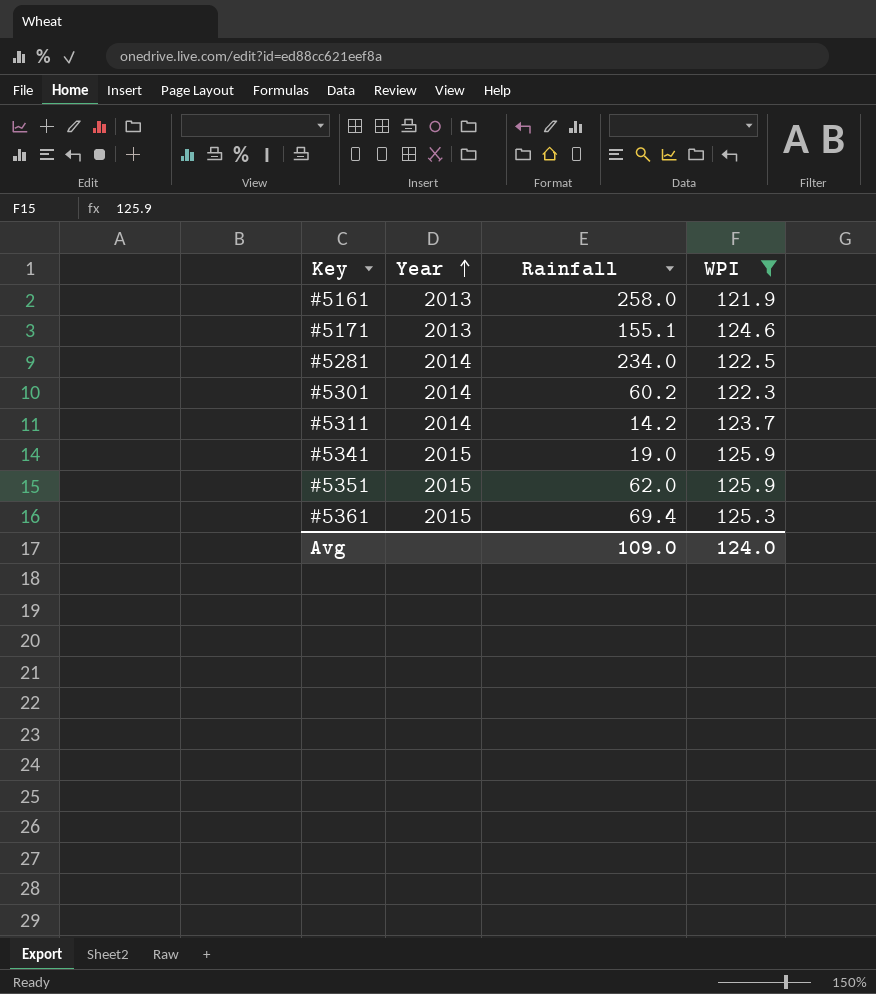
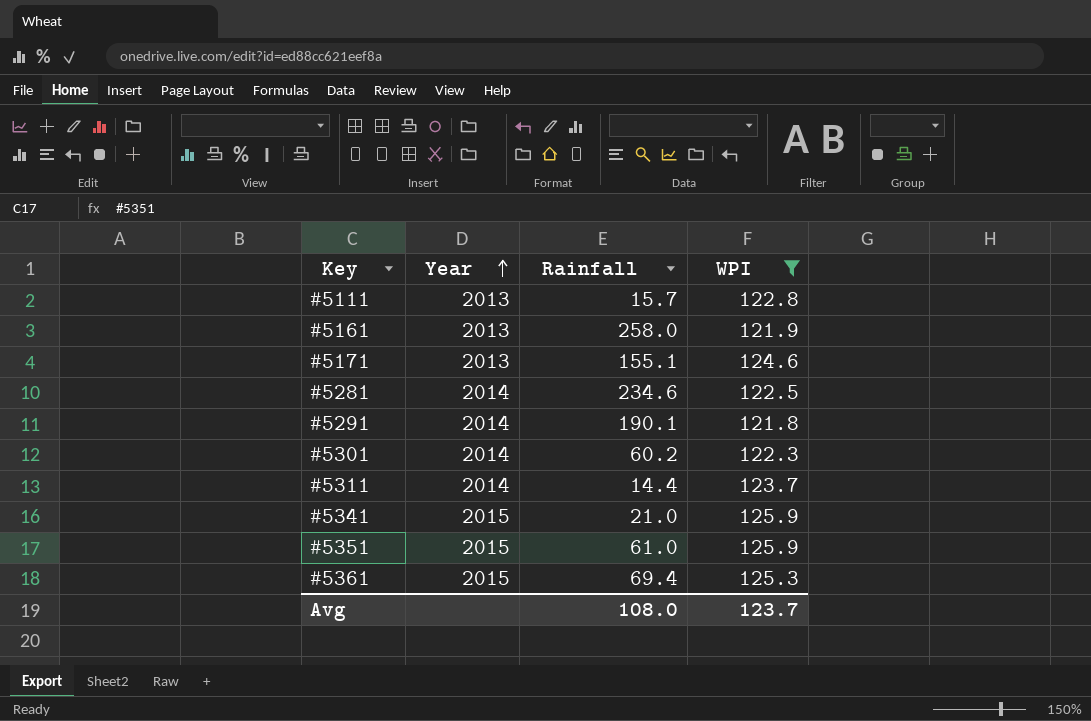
row #5111: none -> 2013 | 15.7 | 122.8
#5281 | Rainfall: 234.0 -> 234.6
row #5291: none -> 2014 | 190.1 | 121.8
#5311 | Rainfall: 14.2 -> 14.4
#5341 | Rainfall: 19.0 -> 21.0
#5351 | Rainfall: 62.0 -> 61.0
Avg | Rainfall: 109.0 -> 108.0
Avg | WPI: 124.0 -> 123.7

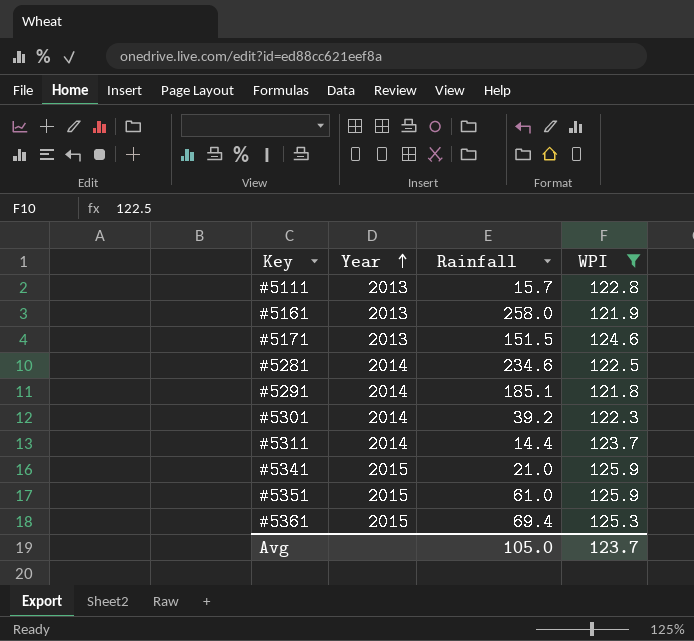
#5171 | Rainfall: 155.1 -> 151.5
#5291 | Rainfall: 190.1 -> 185.1
#5301 | Rainfall: 60.2 -> 39.2
Avg | Rainfall: 108.0 -> 105.0

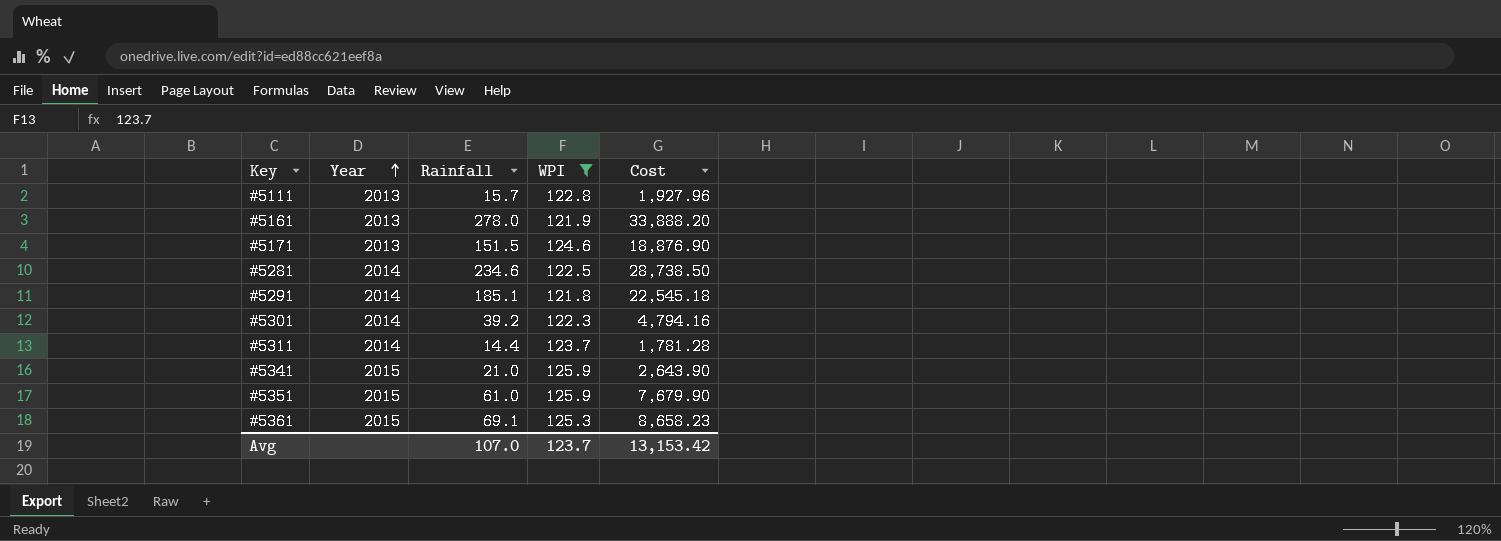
column Cost | formula: none -> [Rainfall] * [WPI]
#5161 | Rainfall: 258.0 -> 278.0
#5361 | Rainfall: 69.4 -> 69.1
Avg | Rainfall: 105.0 -> 107.0

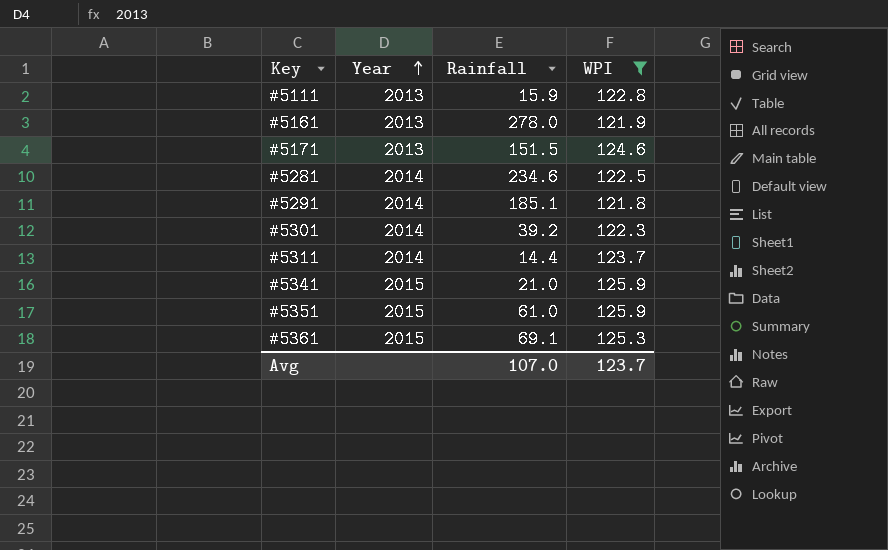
column Cost | formula: [Rainfall] * [WPI] -> none
#5111 | Rainfall: 15.7 -> 15.9

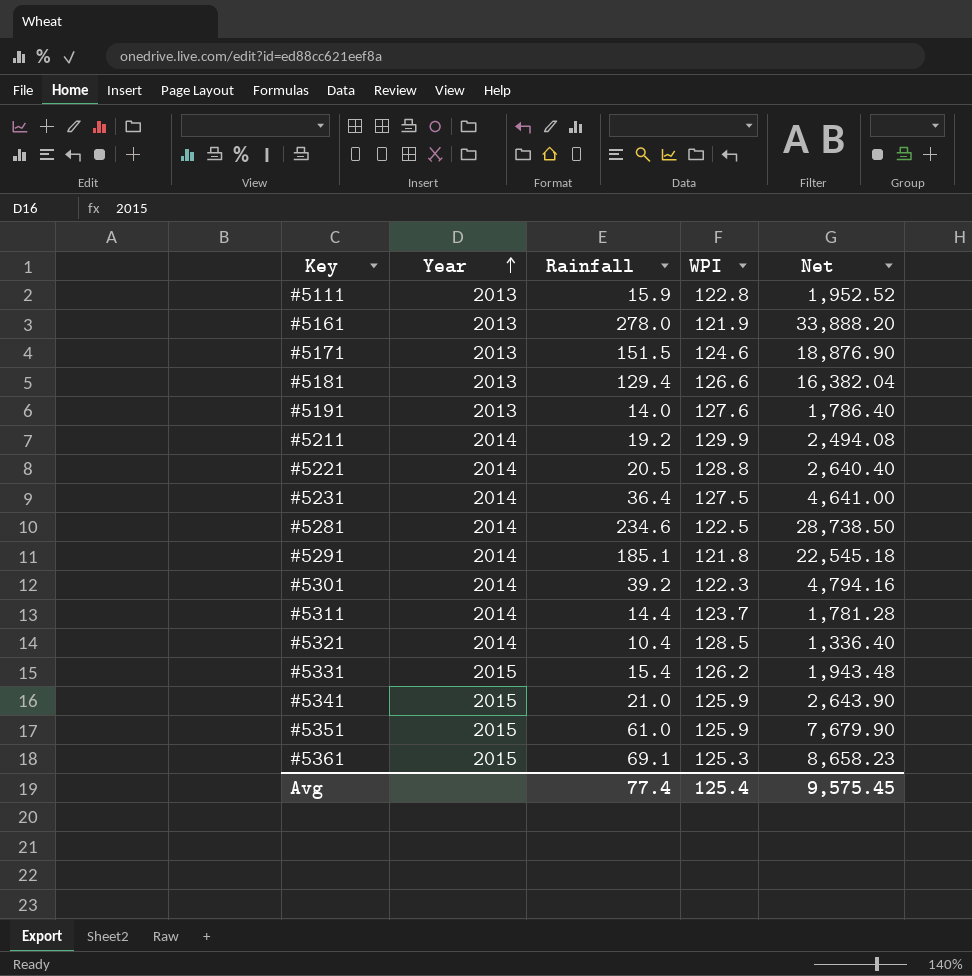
filter: WPI <= 125.9 -> none
column Net | formula: none -> [Rainfall] * [WPI]
Avg | Rainfall: 107.0 -> 77.4
Avg | WPI: 123.7 -> 125.4

